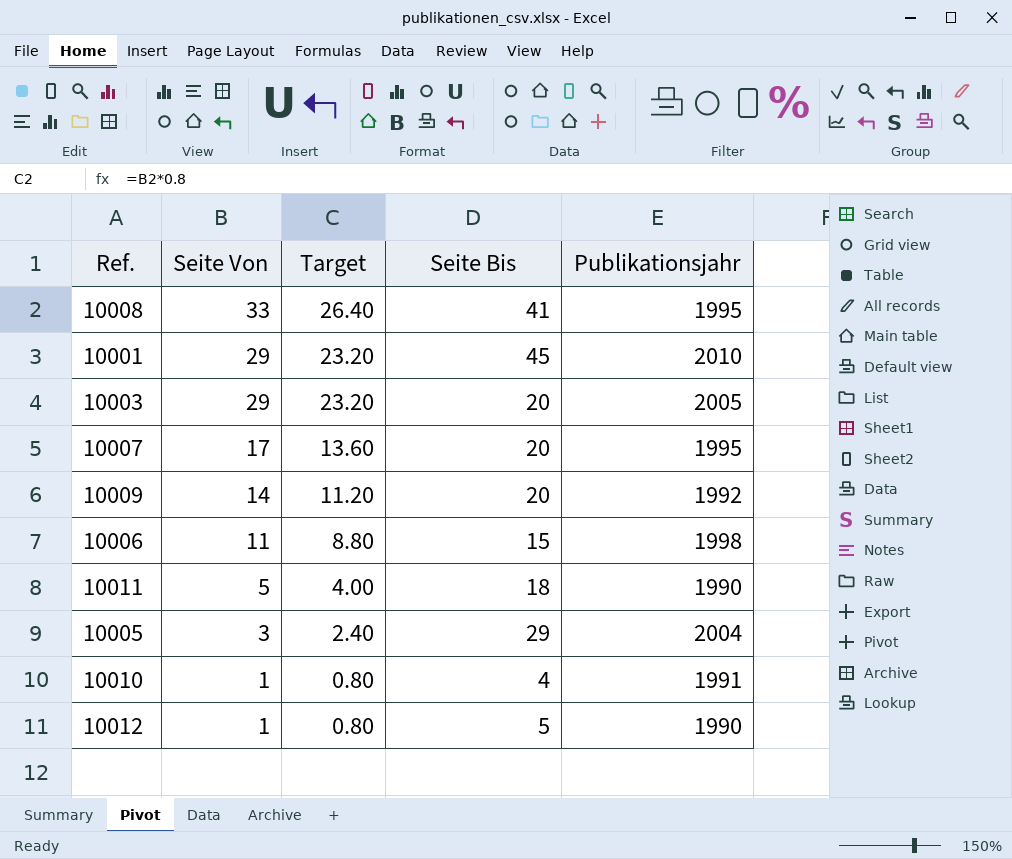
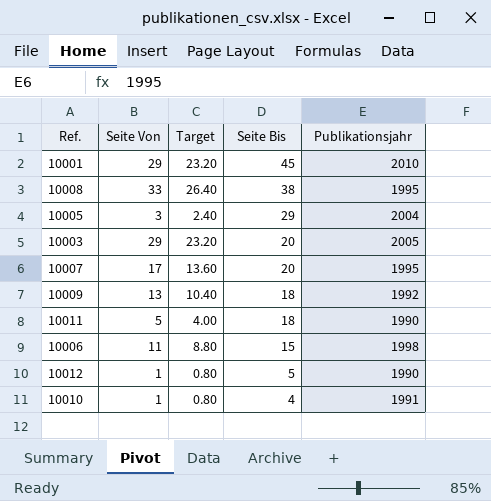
row order: Seite Von descending -> Seite Bis descending
10008 | Seite Bis: 41 -> 38
10009 | Seite Von: 14 -> 13
10009 | Target: 11.20 -> 10.40
10009 | Seite Bis: 20 -> 18

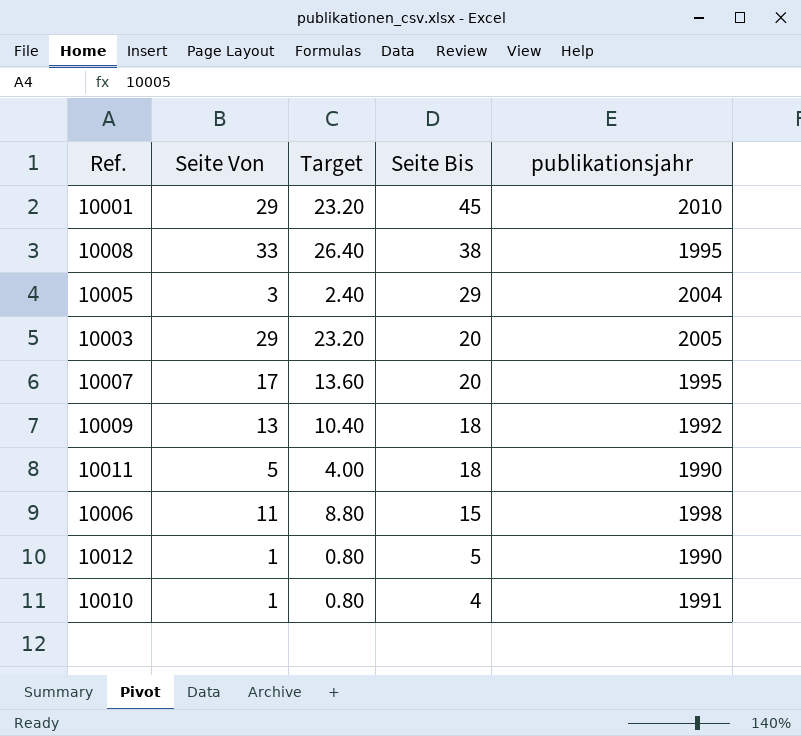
column name: Publikationsjahr -> publikationsjahr

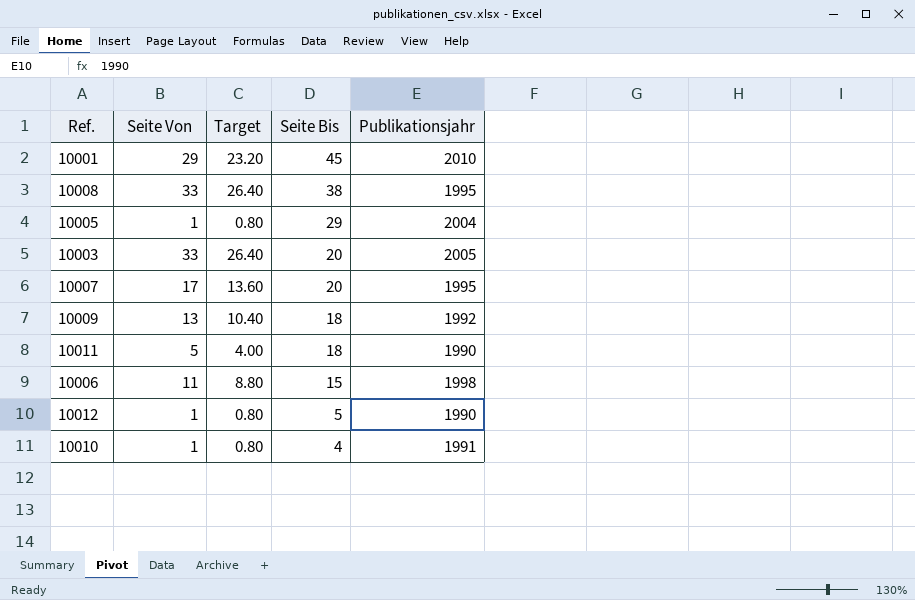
column name: publikationsjahr -> Publikationsjahr
10005 | Seite Von: 3 -> 1
10005 | Target: 2.40 -> 0.80
10003 | Seite Von: 29 -> 33
10003 | Target: 23.20 -> 26.40

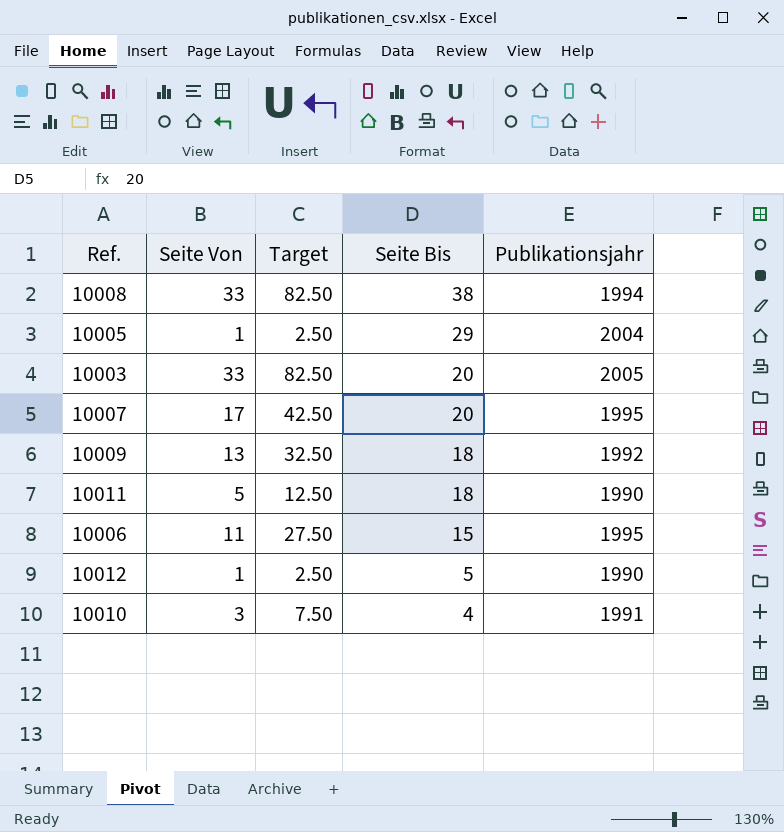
column Target | formula: [Seite Von] * 0.8 -> [Seite Von] * 2.5
row 10001: 29 | 23.20 | 45 | 2010 -> none
10008 | Publikationsjahr: 1995 -> 1994
10006 | Publikationsjahr: 1998 -> 1995
10010 | Seite Von: 1 -> 3

